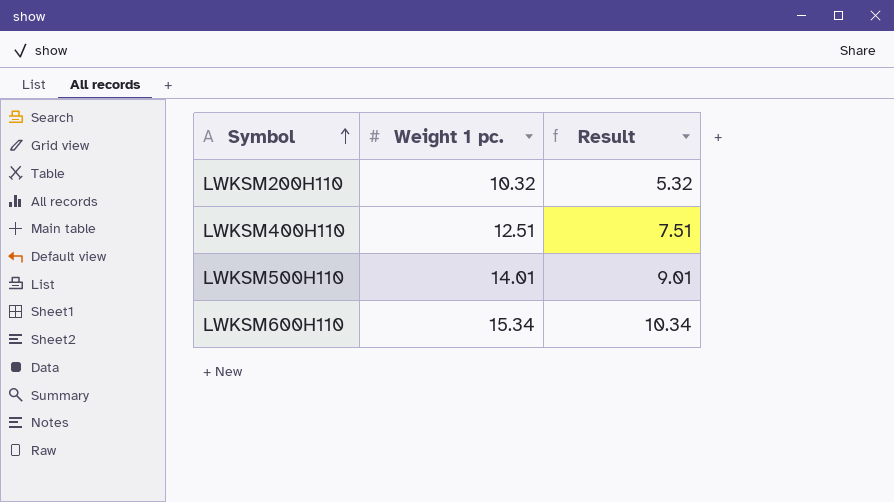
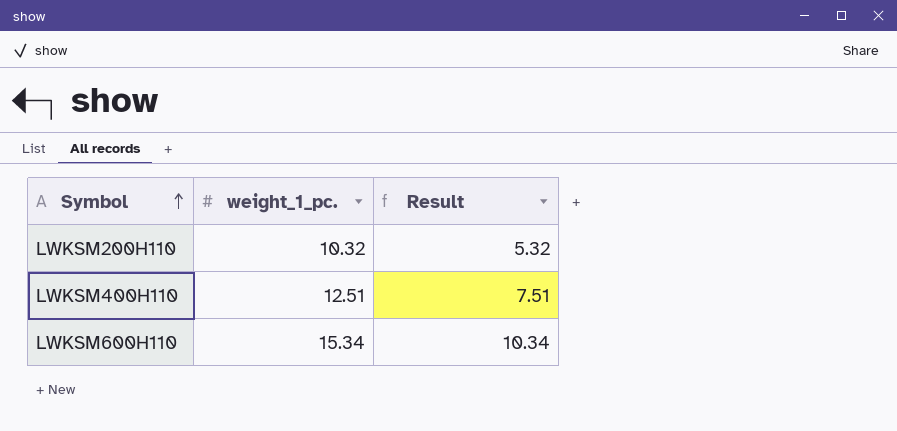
column name: Weight 1 pc. -> weight_1_pc.
row LWKSM500H110: 14.01 | 9.01 -> none

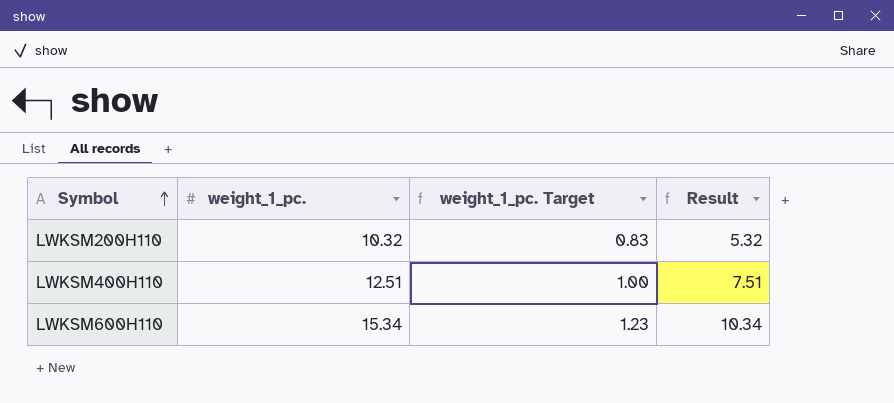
column weight_1_pc. Target | formula: none -> [weight_1_pc.] * 0.08

